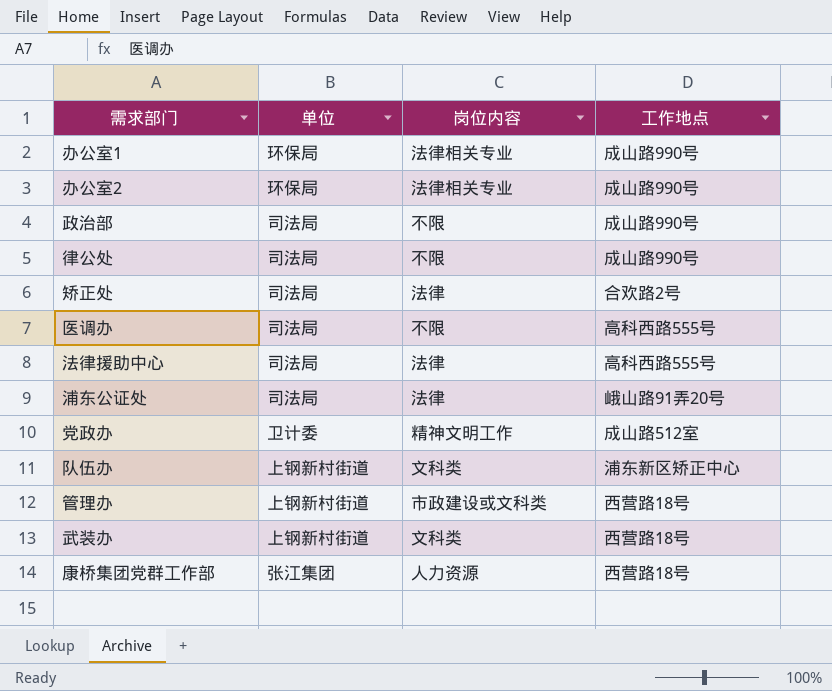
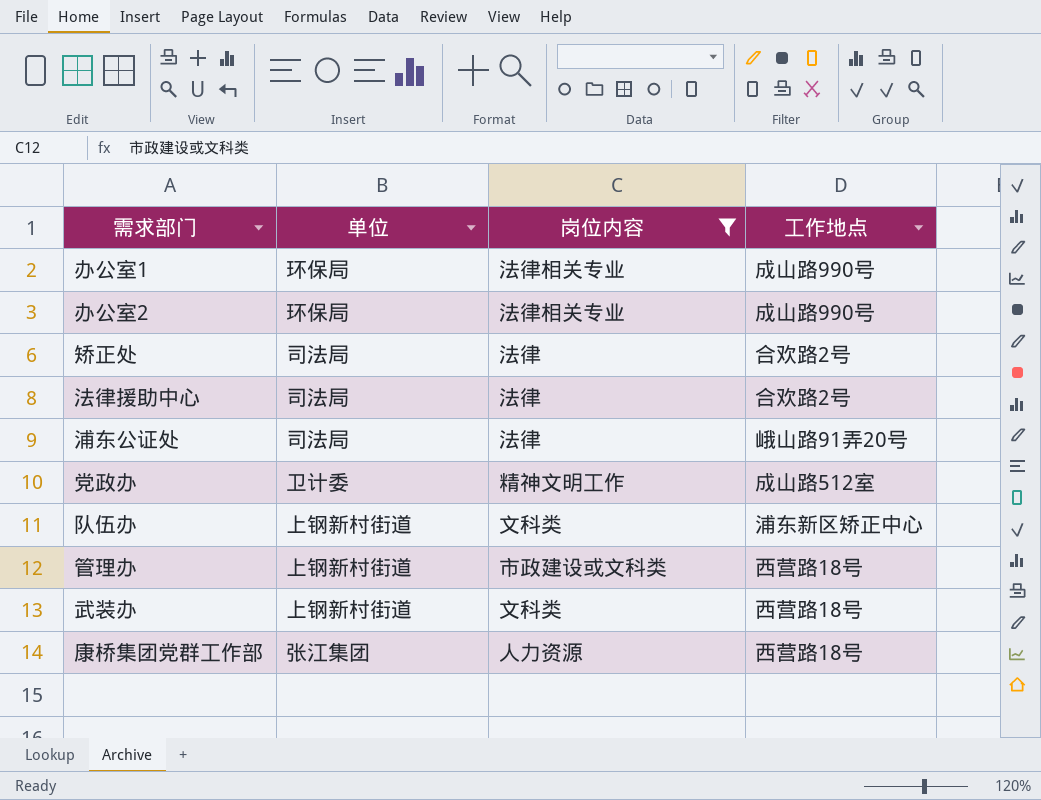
filter: none -> 岗位内容 != 不限
法律援助中心 | 工作地点: 高科西路555号 -> 合欢路2号

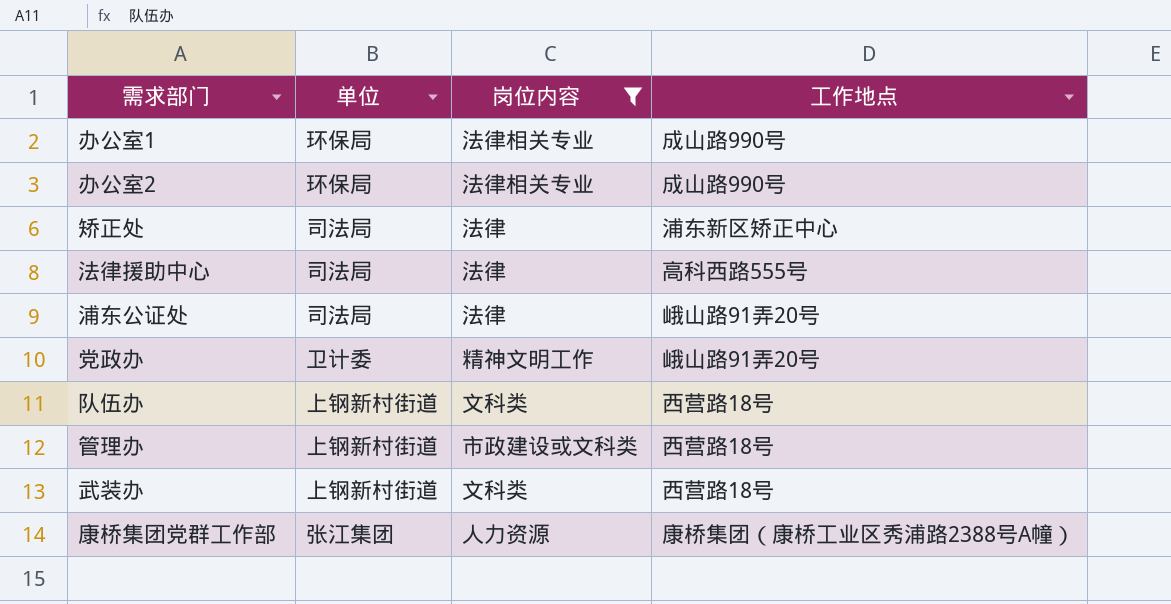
矫正处 | 工作地点: 合欢路2号 -> 浦东新区矫正中心
法律援助中心 | 工作地点: 合欢路2号 -> 高科西路555号
党政办 | 工作地点: 成山路512室 -> 峨山路91弄20号
队伍办 | 工作地点: 浦东新区矫正中心 -> 西营路18号
康桥集团党群工作部 | 工作地点: 西营路18号 -> 康桥集团（康桥工业区秀浦路2388号A幢）

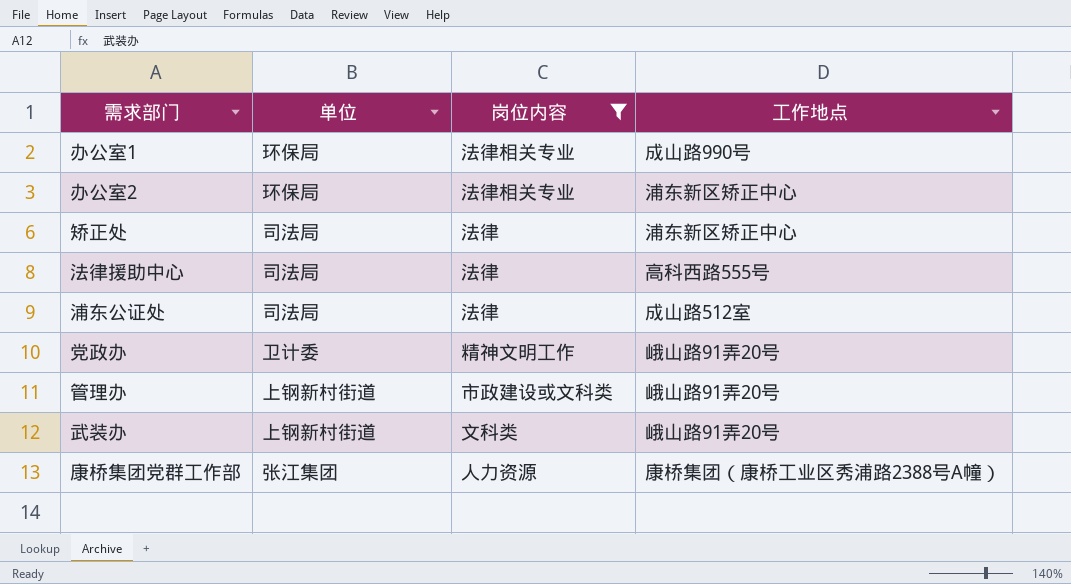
row 队伍办: 上钢新村街道 | 文科类 | 西营路18号 -> none
办公室2 | 工作地点: 成山路990号 -> 浦东新区矫正中心
浦东公证处 | 工作地点: 峨山路91弄20号 -> 成山路512室
管理办 | 工作地点: 西营路18号 -> 峨山路91弄20号
武装办 | 工作地点: 西营路18号 -> 峨山路91弄20号

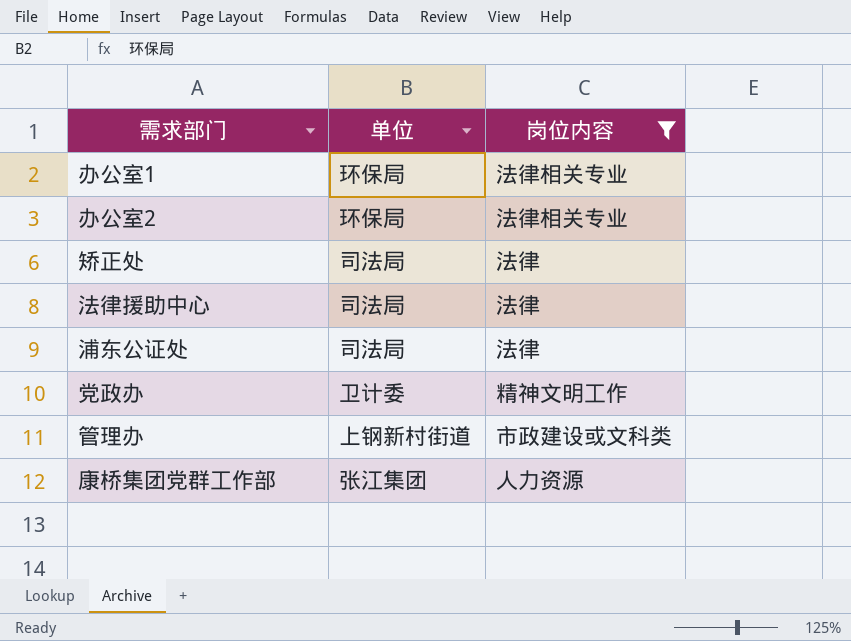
column 工作地点 | position: 4 -> none
row 武装办: 上钢新村街道 | 文科类 | 峨山路91弄20号 -> none

